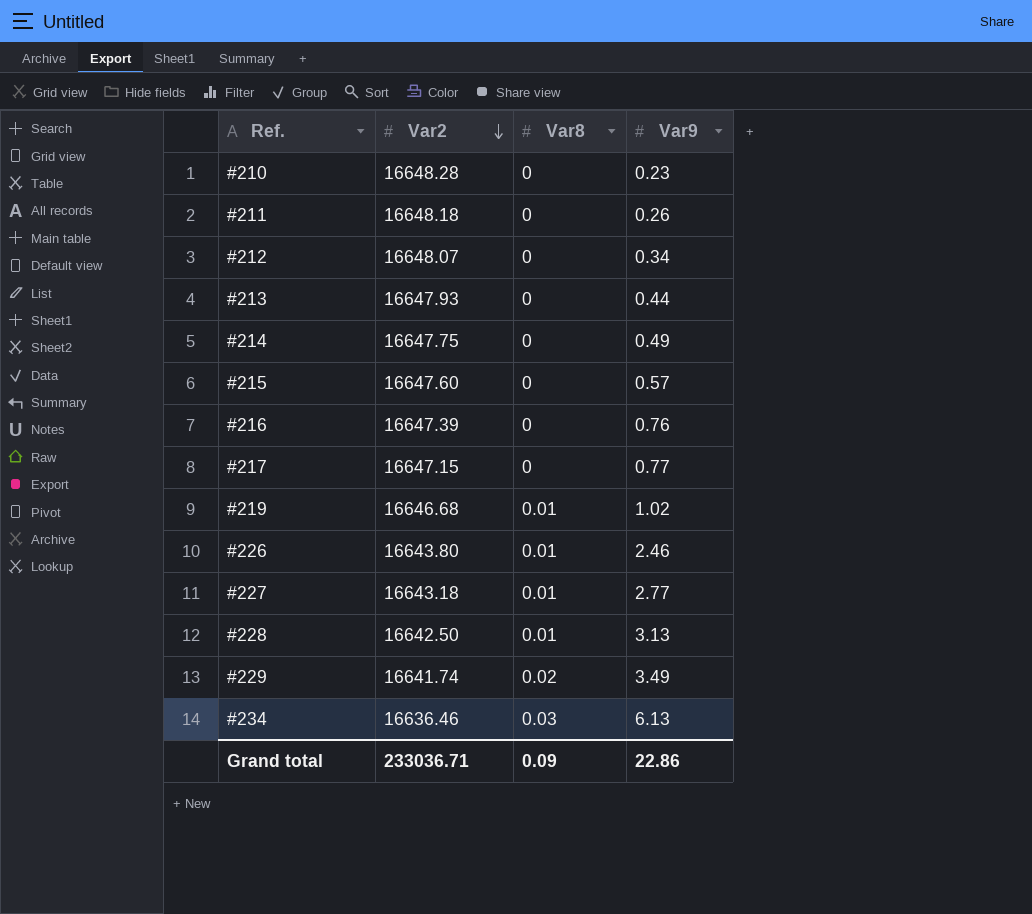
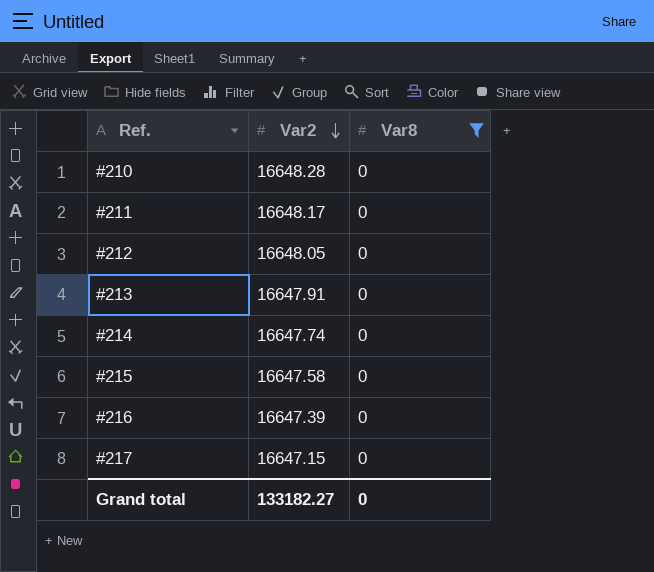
filter: none -> Var8 = 0
column Var9 | position: 4 -> none
#211 | Var2: 16648.18 -> 16648.17
#212 | Var2: 16648.07 -> 16648.05
#213 | Var2: 16647.93 -> 16647.91
#214 | Var2: 16647.75 -> 16647.74
#215 | Var2: 16647.60 -> 16647.58
Grand total | Var2: 233036.71 -> 133182.27
Grand total | Var8: 0.09 -> 0

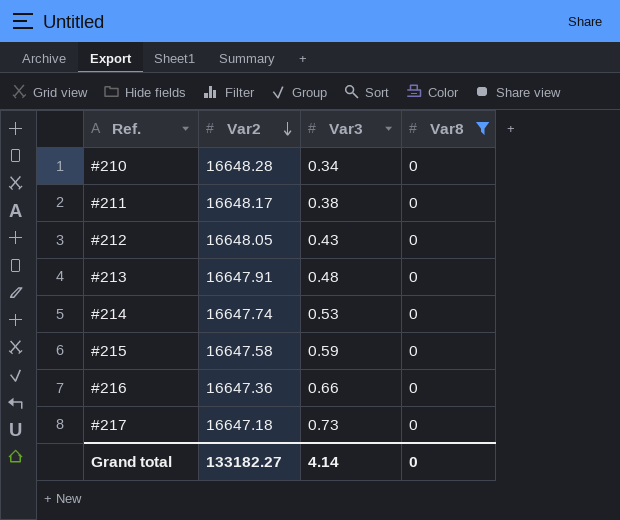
column Var3 | position: none -> 3
#216 | Var2: 16647.39 -> 16647.36
#217 | Var2: 16647.15 -> 16647.18

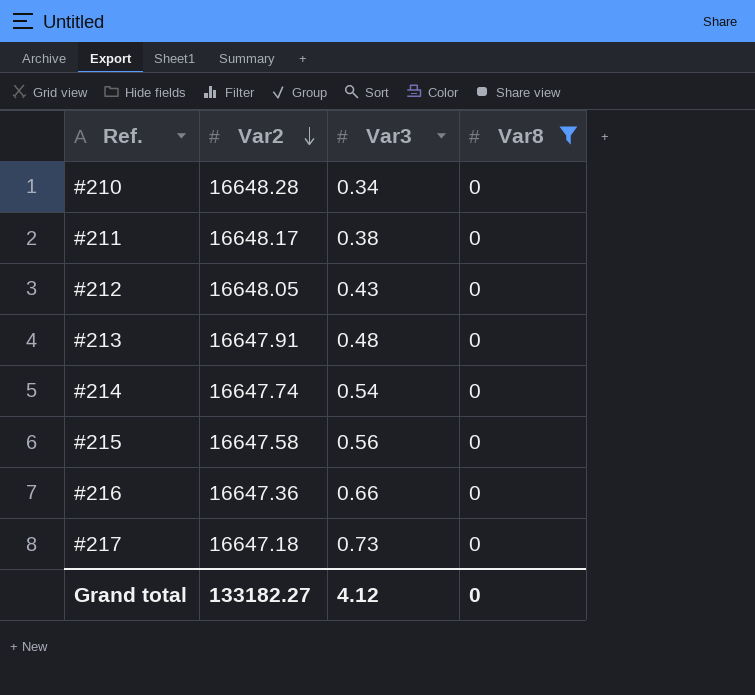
#214 | Var3: 0.53 -> 0.54
#215 | Var3: 0.59 -> 0.56
Grand total | Var3: 4.14 -> 4.12

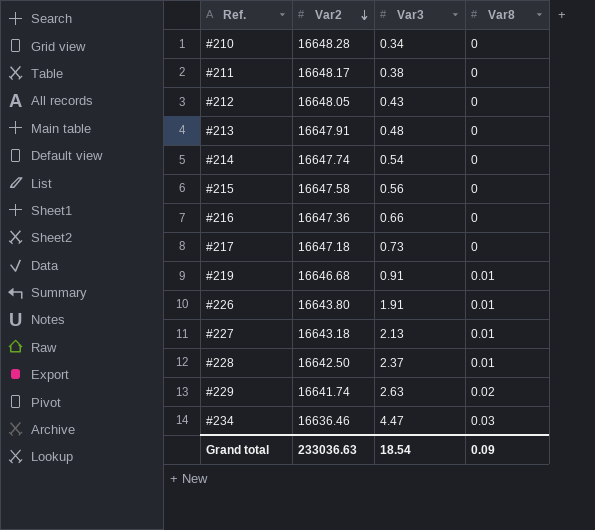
filter: Var8 = 0 -> none
Grand total | Var2: 133182.27 -> 233036.63
Grand total | Var3: 4.12 -> 18.54
Grand total | Var8: 0 -> 0.09

